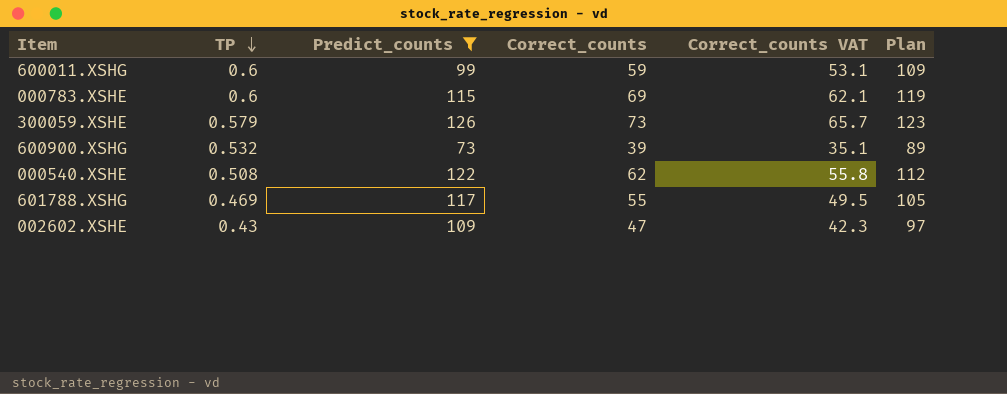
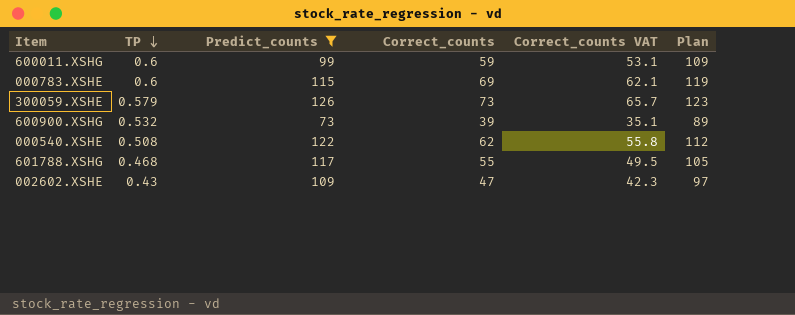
601788.XSHG | TP: 0.469 -> 0.468

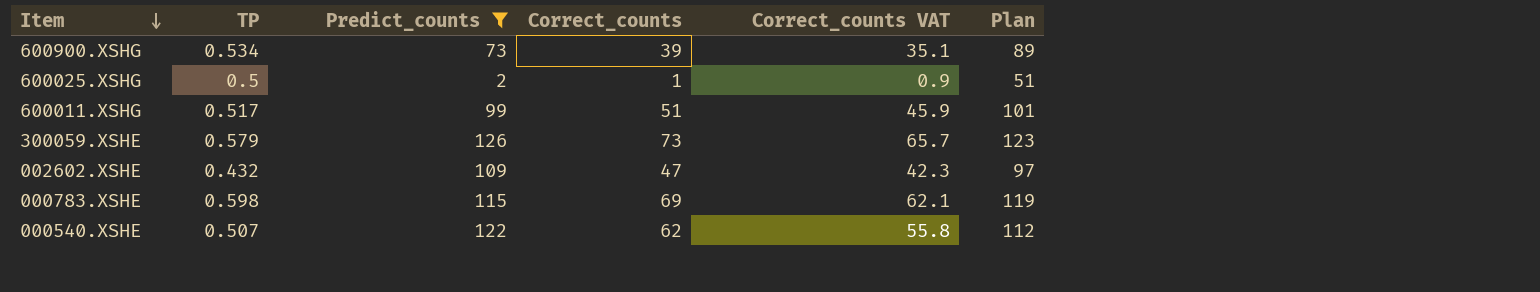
row order: TP descending -> Item descending
row 601788.XSHG: 0.468 | 117 | 55 | 49.5 | 105 -> none
600900.XSHG | TP: 0.532 -> 0.534
row 600025.XSHG: none -> 0.5 | 2 | 1 | 0.9 | 51
600011.XSHG | TP: 0.6 -> 0.517
600011.XSHG | Correct_counts: 59 -> 51
600011.XSHG | Correct_counts VAT: 53.1 -> 45.9
600011.XSHG | Plan: 109 -> 101
002602.XSHE | TP: 0.43 -> 0.432
000783.XSHE | TP: 0.6 -> 0.598
000540.XSHE | TP: 0.508 -> 0.507

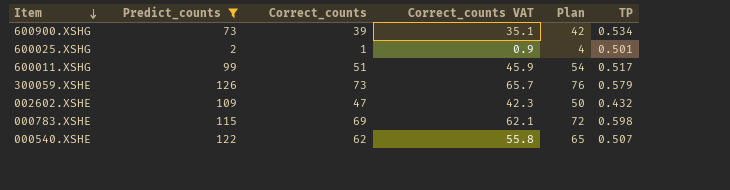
column Plan | formula: [Correct_counts] + 50 -> [Correct_counts] + 3
column TP | position: 2 -> 6
600025.XSHG | TP: 0.5 -> 0.501

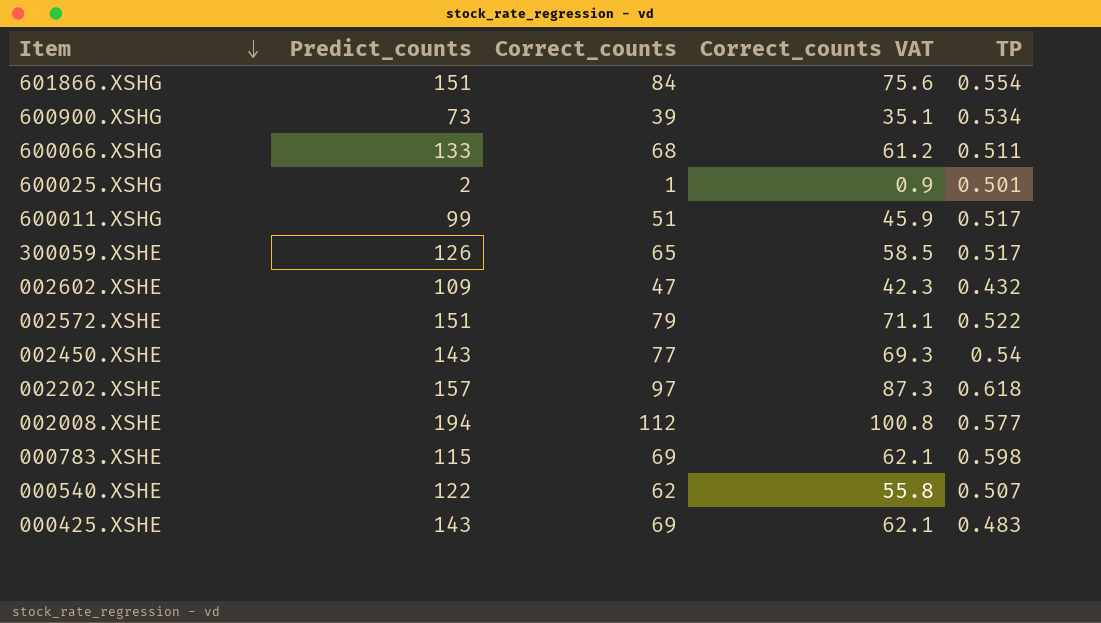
filter: Predict_counts <= 126 -> none
column Plan | formula: [Correct_counts] + 3 -> none
300059.XSHE | Correct_counts: 73 -> 65
300059.XSHE | Correct_counts VAT: 65.7 -> 58.5
300059.XSHE | TP: 0.579 -> 0.517

